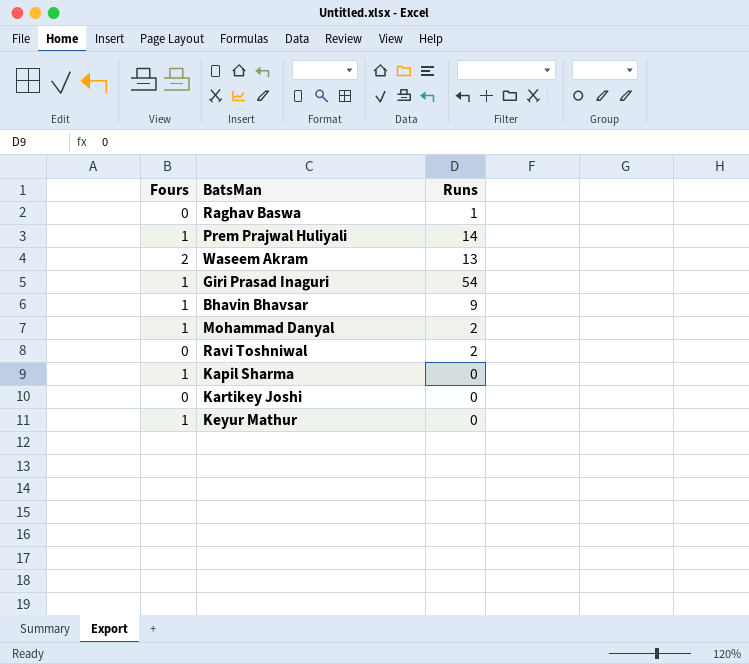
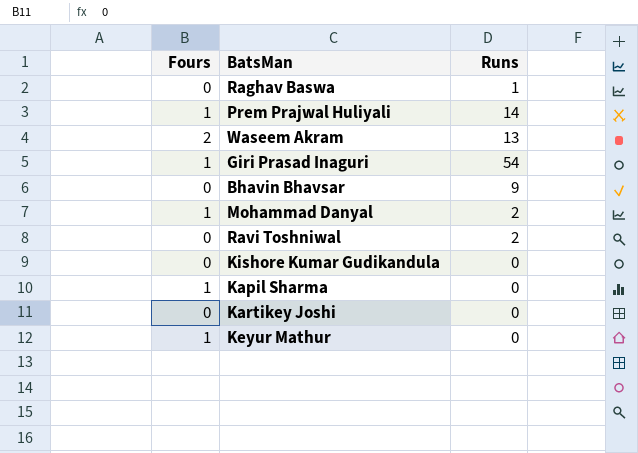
Bhavin Bhavsar | Fours: 1 -> 0
row Kishore Kumar Gudikandula: none -> 0 | 0

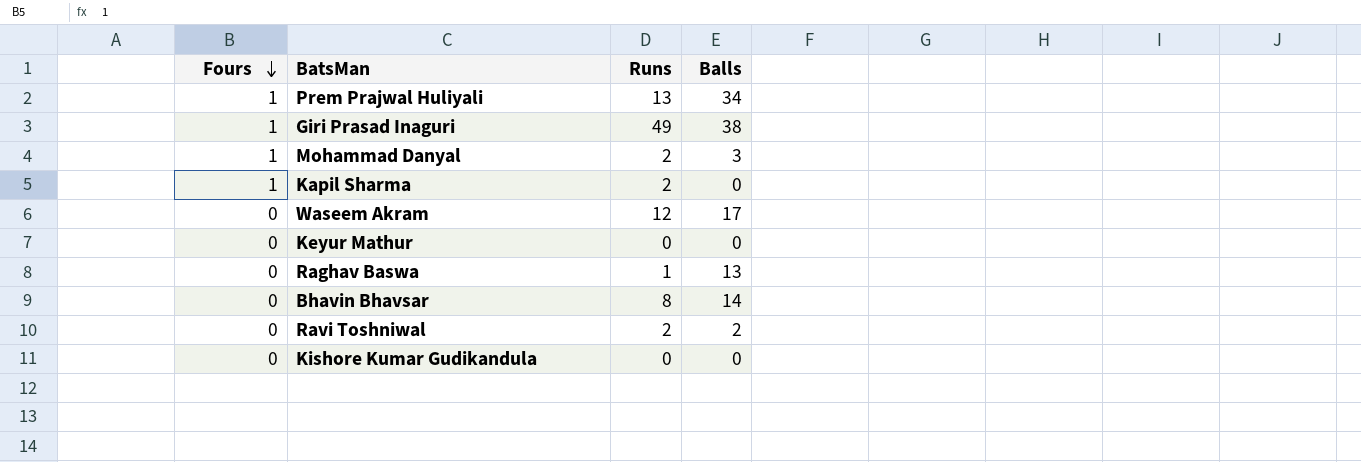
row order: none -> Fours descending
column Balls | position: none -> 4
row Kartikey Joshi: 0 | 0 -> none
Prem Prajwal Huliyali | Runs: 14 -> 13
Giri Prasad Inaguri | Runs: 54 -> 49
Kapil Sharma | Runs: 0 -> 2
Waseem Akram | Fours: 2 -> 0
Waseem Akram | Runs: 13 -> 12
Keyur Mathur | Fours: 1 -> 0
Bhavin Bhavsar | Runs: 9 -> 8

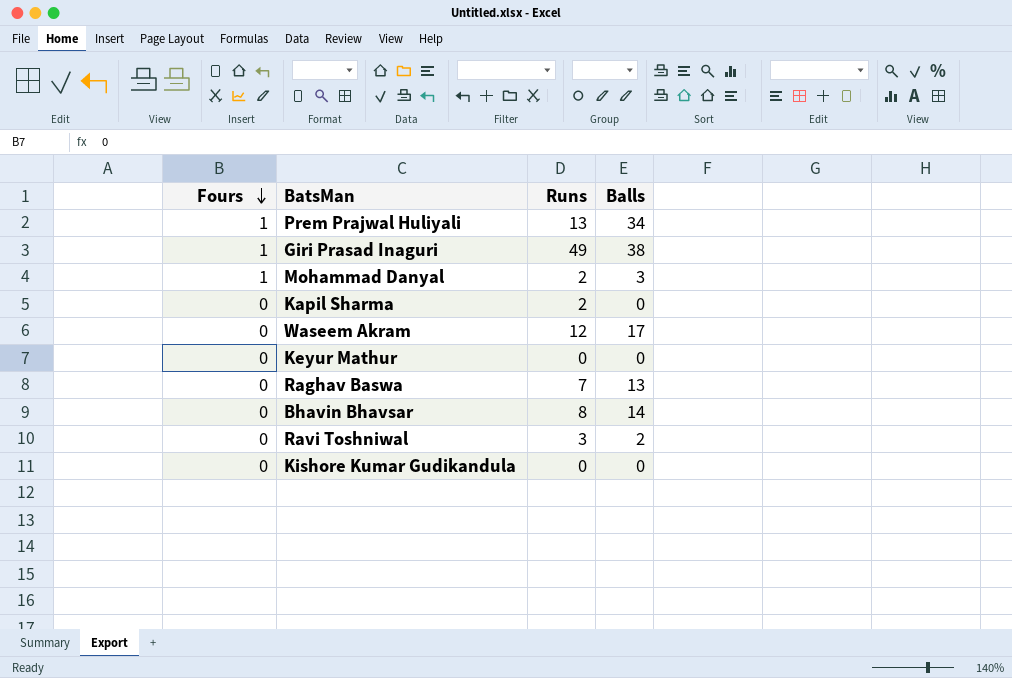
Kapil Sharma | Fours: 1 -> 0
Raghav Baswa | Runs: 1 -> 7
Ravi Toshniwal | Runs: 2 -> 3

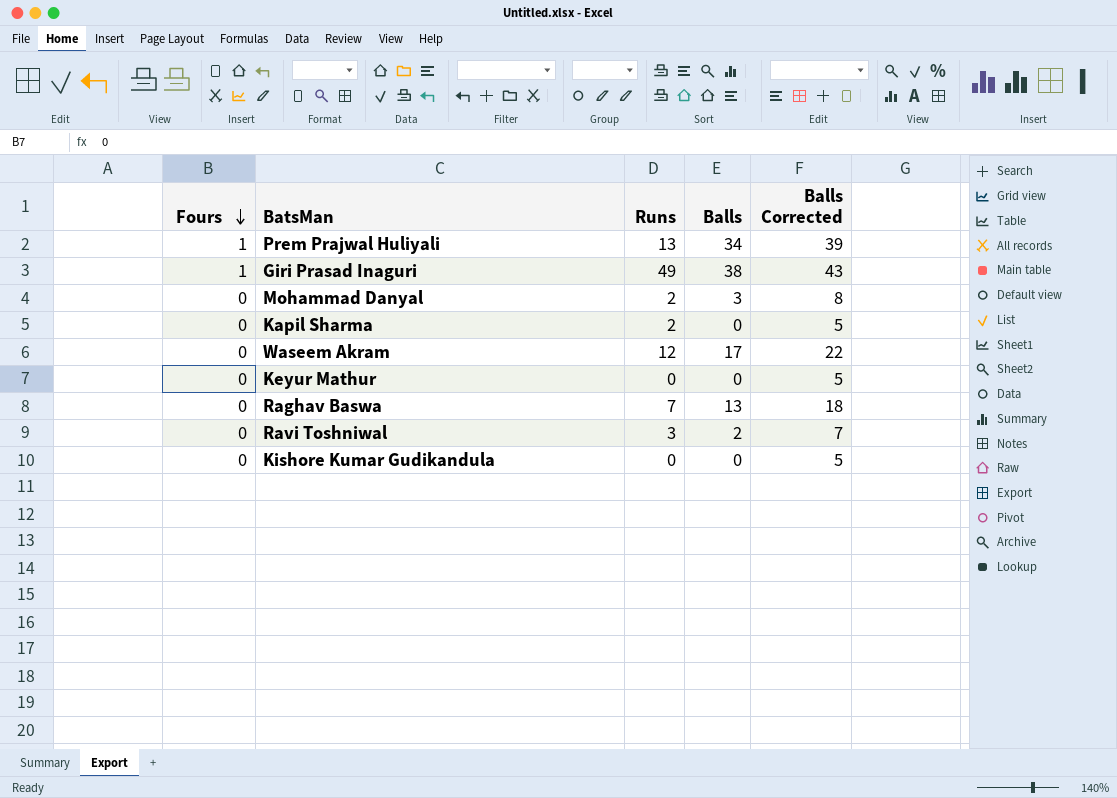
column Balls Corrected | formula: none -> [Balls] + 5
row Bhavin Bhavsar: 0 | 8 | 14 -> none
Mohammad Danyal | Fours: 1 -> 0

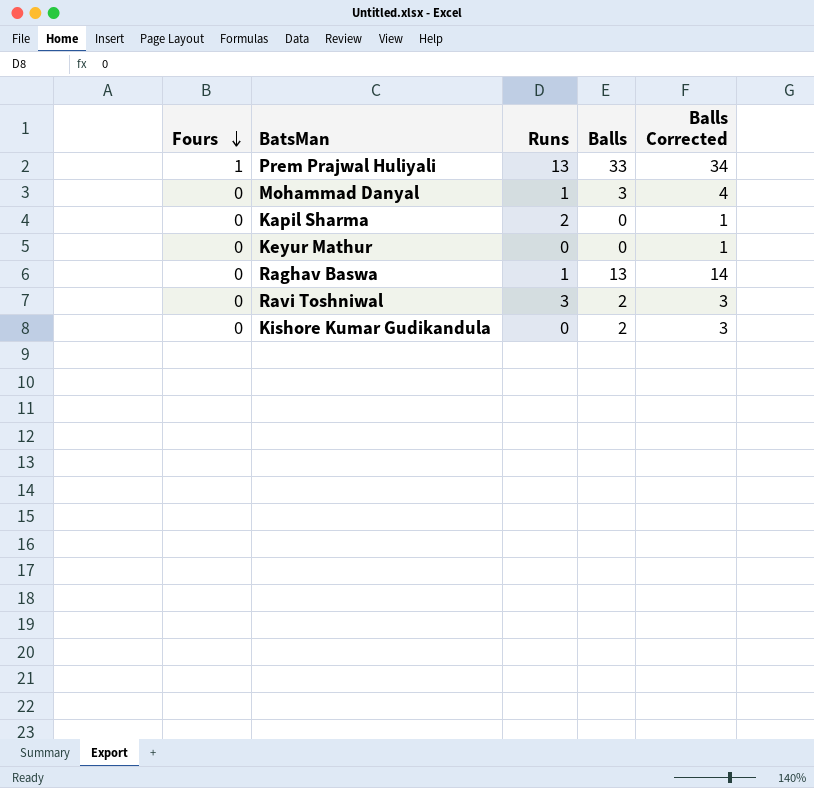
column Balls Corrected | formula: [Balls] + 5 -> [Balls] + 1
row Giri Prasad Inaguri: 1 | 49 | 38 | 43 -> none
row Waseem Akram: 0 | 12 | 17 | 22 -> none
Prem Prajwal Huliyali | Balls: 34 -> 33
Mohammad Danyal | Runs: 2 -> 1
Raghav Baswa | Runs: 7 -> 1
Kishore Kumar Gudikandula | Balls: 0 -> 2

